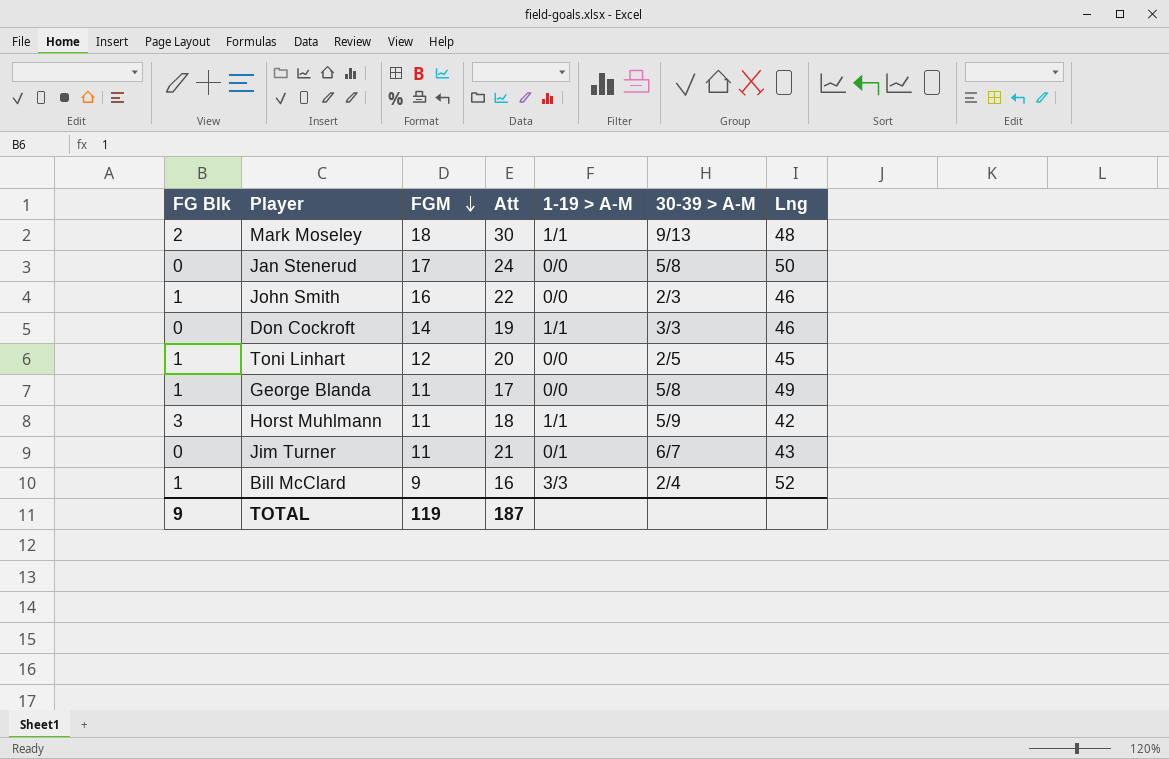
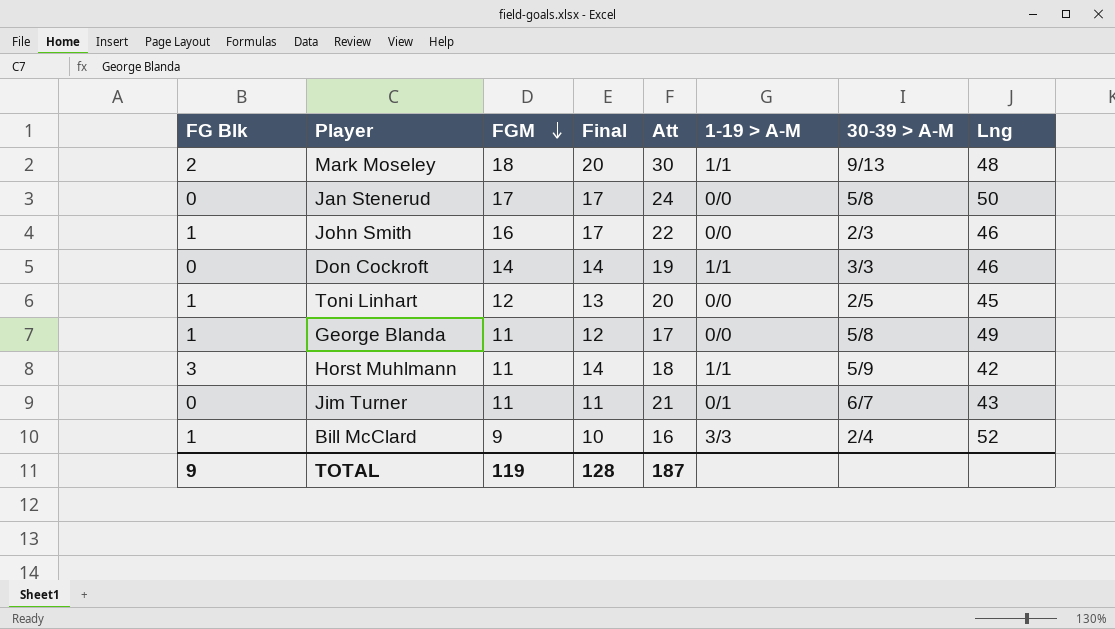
column Final | formula: none -> [FG Blk] + [FGM]

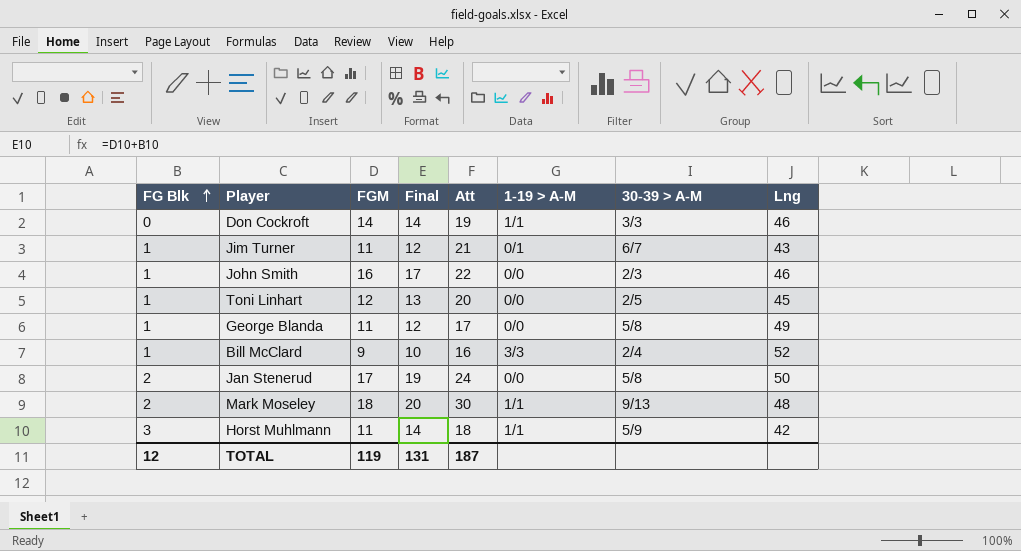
row order: FGM descending -> FG Blk ascending
Jim Turner | FG Blk: 0 -> 1
Jim Turner | Final: 11 -> 12
Jan Stenerud | FG Blk: 0 -> 2
Jan Stenerud | Final: 17 -> 19
TOTAL | FG Blk: 9 -> 12
TOTAL | Final: 128 -> 131

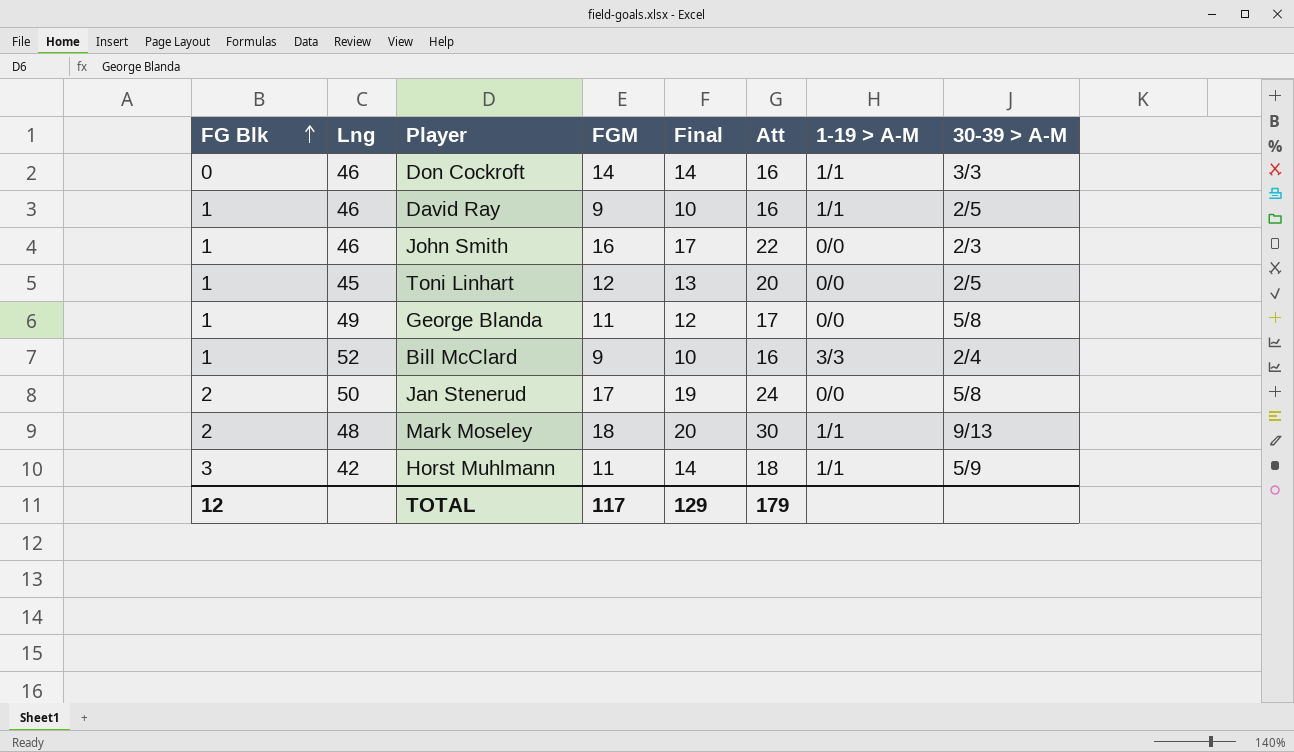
column Lng | position: 8 -> 2
row Jim Turner: 1 | 11 | 12 | 21 | 0/1 | 6/7 | 43 -> none
Don Cockroft | Att: 19 -> 16
row David Ray: none -> 1 | 46 | 9 | 10 | 16 | 1/1 | 2/5
TOTAL | FGM: 119 -> 117
TOTAL | Final: 131 -> 129
TOTAL | Att: 187 -> 179

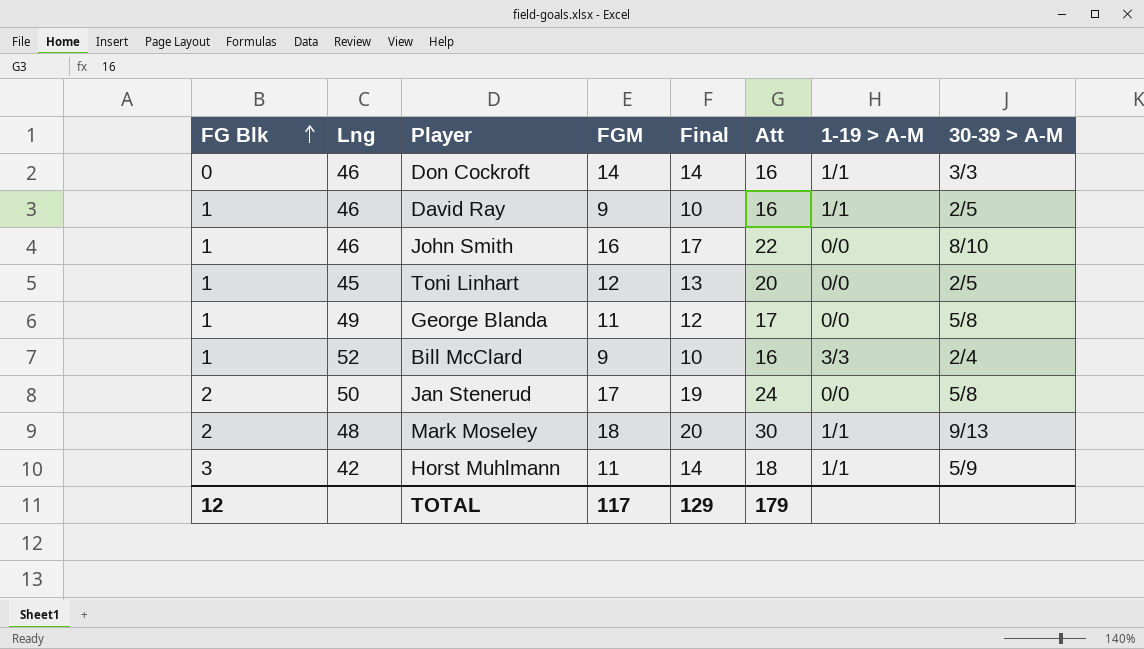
John Smith | 30-39 > A-M: 2/3 -> 8/10

